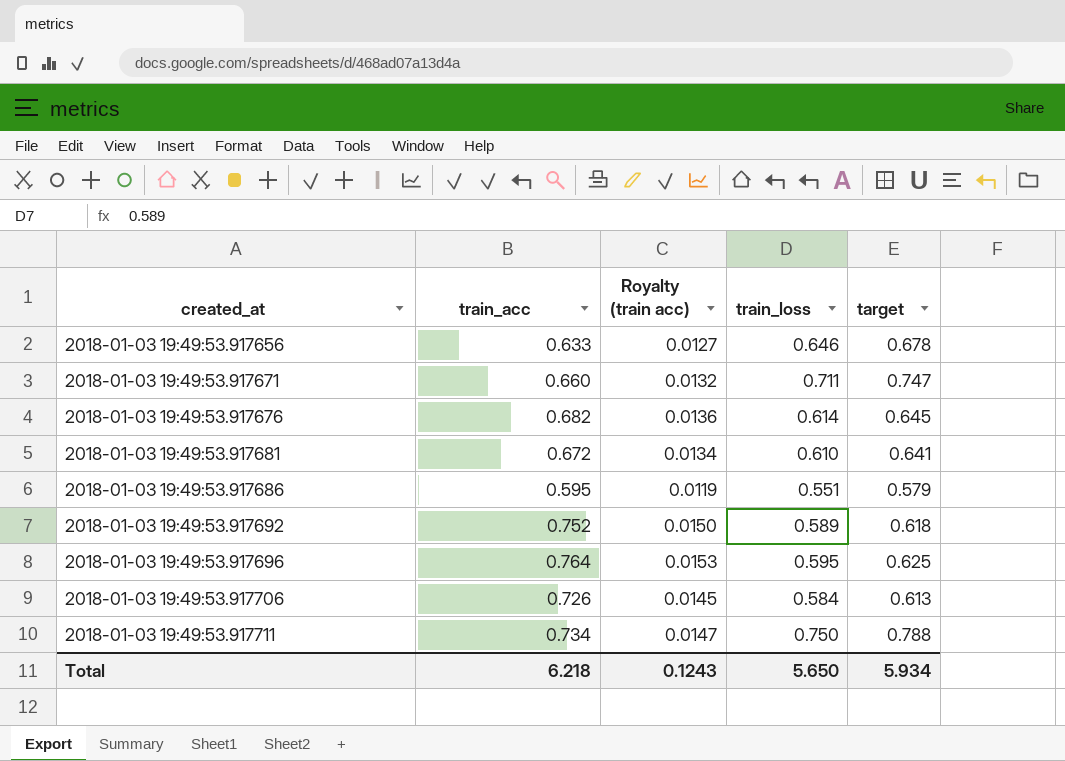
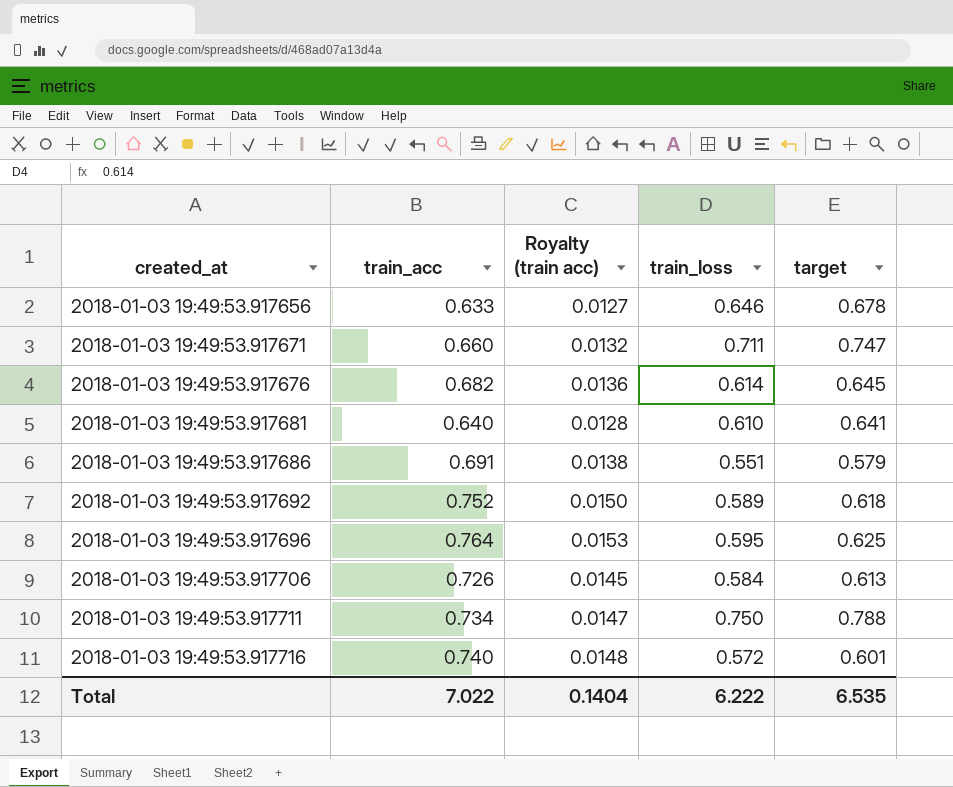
2018-01-03 19:49:53.917681 | train_acc: 0.672 -> 0.640
2018-01-03 19:49:53.917681 | Royalty (train acc): 0.0134 -> 0.0128
2018-01-03 19:49:53.917686 | train_acc: 0.595 -> 0.691
2018-01-03 19:49:53.917686 | Royalty (train acc): 0.0119 -> 0.0138
row 2018-01-03 19:49:53.917716: none -> 0.740 | 0.0148 | 0.572 | 0.601
Total | train_acc: 6.218 -> 7.022
Total | Royalty (train acc): 0.1243 -> 0.1404
Total | train_loss: 5.650 -> 6.222
Total | target: 5.934 -> 6.535

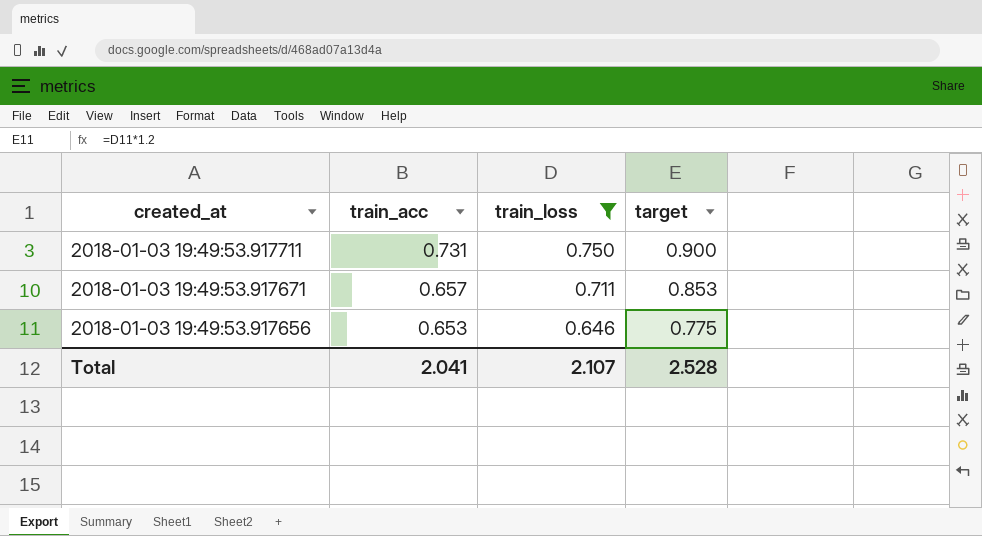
filter: none -> train_loss >= 0.646
row order: created_at ascending -> created_at descending
column Royalty (train acc) | formula: [train_acc] * 0.02 -> none
column target | formula: [train_loss] * 1.05 -> [train_loss] * 1.2
2018-01-03 19:49:53.917711 | train_acc: 0.734 -> 0.731
2018-01-03 19:49:53.917671 | train_acc: 0.660 -> 0.657
2018-01-03 19:49:53.917656 | train_acc: 0.633 -> 0.653
Total | train_acc: 7.022 -> 2.041
Total | train_loss: 6.222 -> 2.107
Total | target: 6.535 -> 2.528

